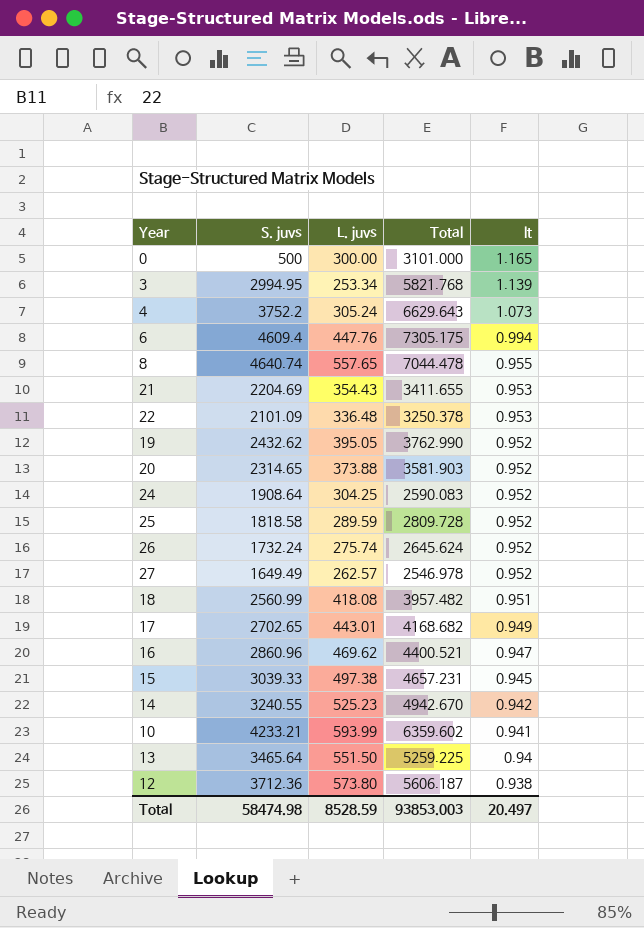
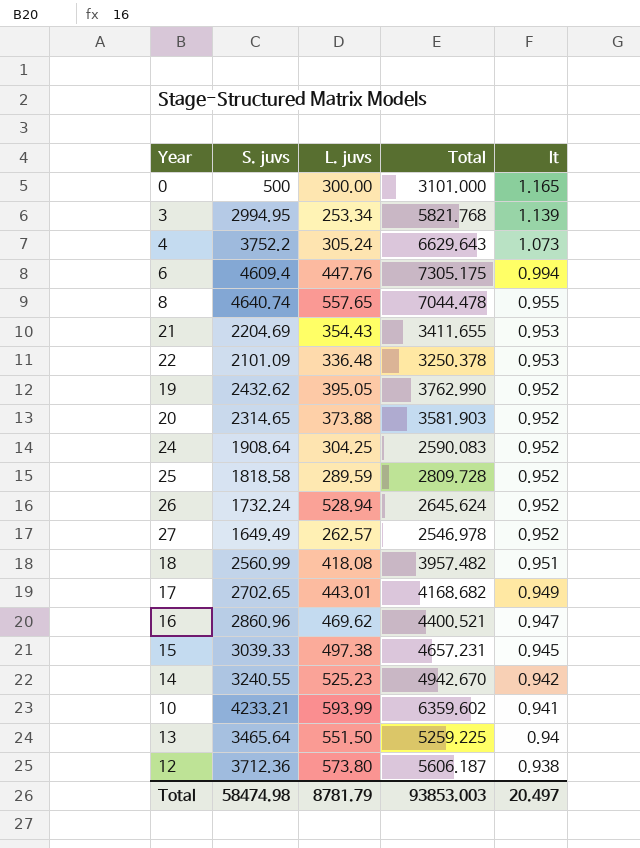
26 | L. juvs: 275.74 -> 528.94
Total | L. juvs: 8528.59 -> 8781.79

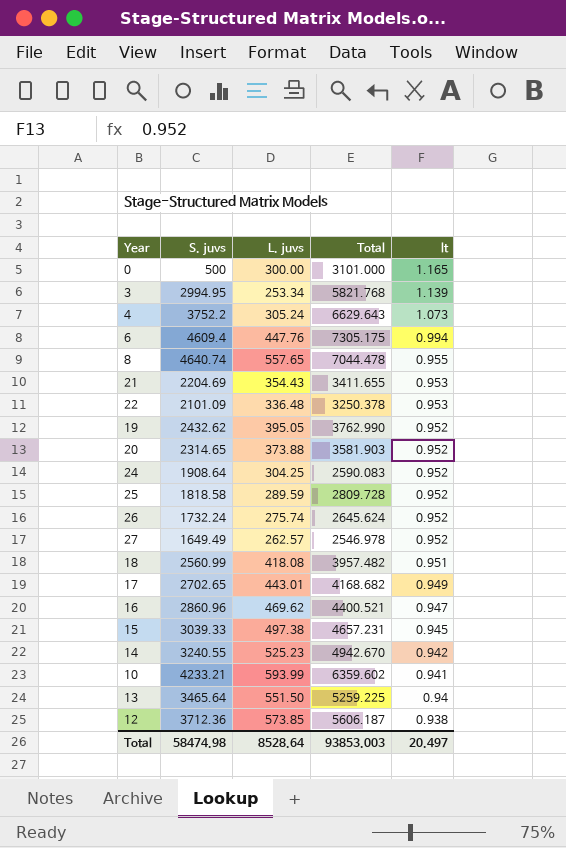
26 | L. juvs: 528.94 -> 275.74
12 | L. juvs: 573.80 -> 573.85
Total | L. juvs: 8781.79 -> 8528.64

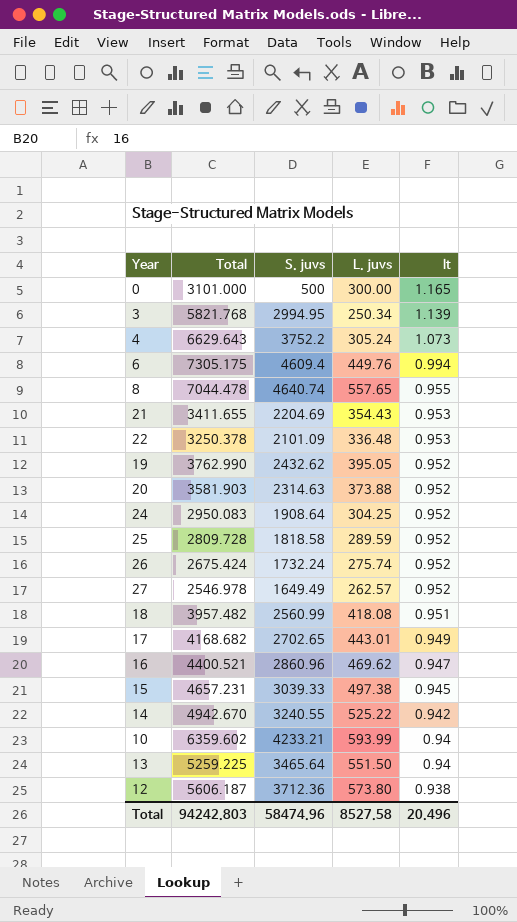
column Total | position: 4 -> 2
3 | L. juvs: 253.34 -> 250.34
6 | L. juvs: 447.76 -> 449.76
20 | S. juvs: 2314.65 -> 2314.63
24 | Total: 2590.083 -> 2950.083
26 | Total: 2645.624 -> 2675.424
14 | L. juvs: 525.23 -> 525.22
10 | lt: 0.941 -> 0.94
12 | L. juvs: 573.85 -> 573.80
Total | Total: 93853.003 -> 94242.803
Total | S. juvs: 58474.98 -> 58474.96
Total | L. juvs: 8528.64 -> 8527.58
Total | lt: 20.497 -> 20.496

